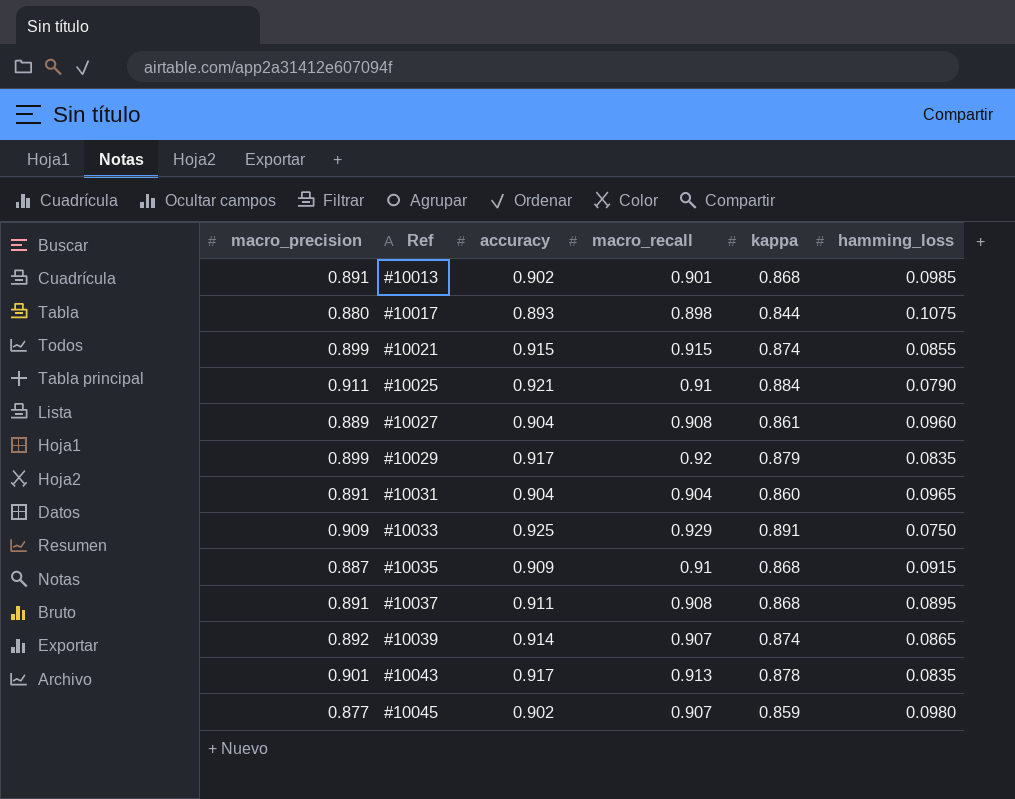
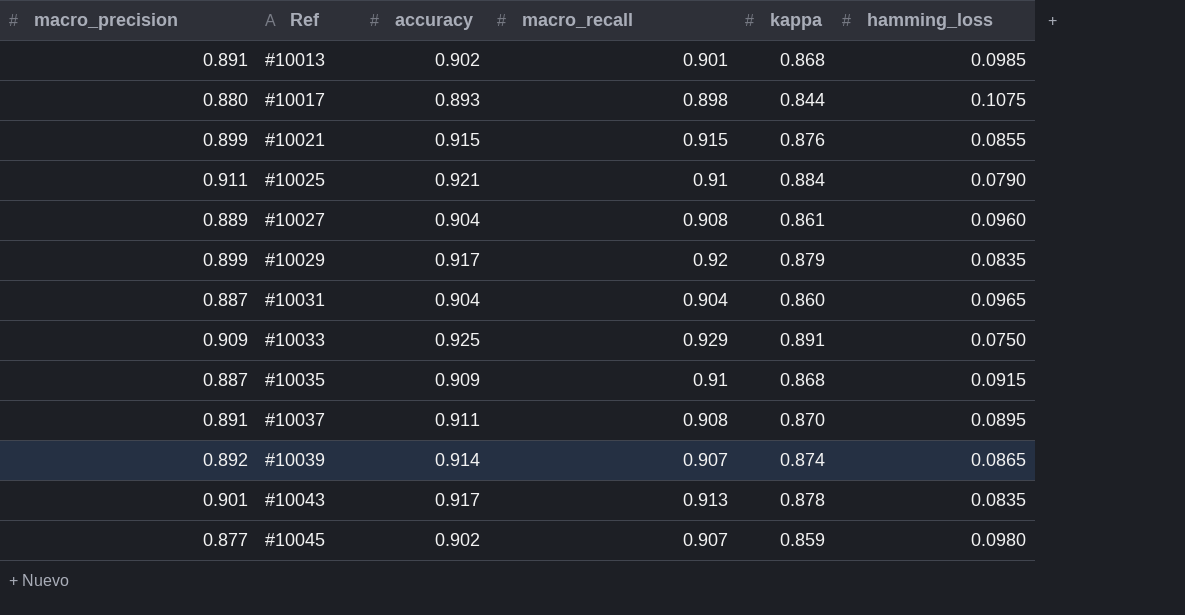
#10021 | kappa: 0.874 -> 0.876
#10031 | macro_precision: 0.891 -> 0.887
#10037 | kappa: 0.868 -> 0.870

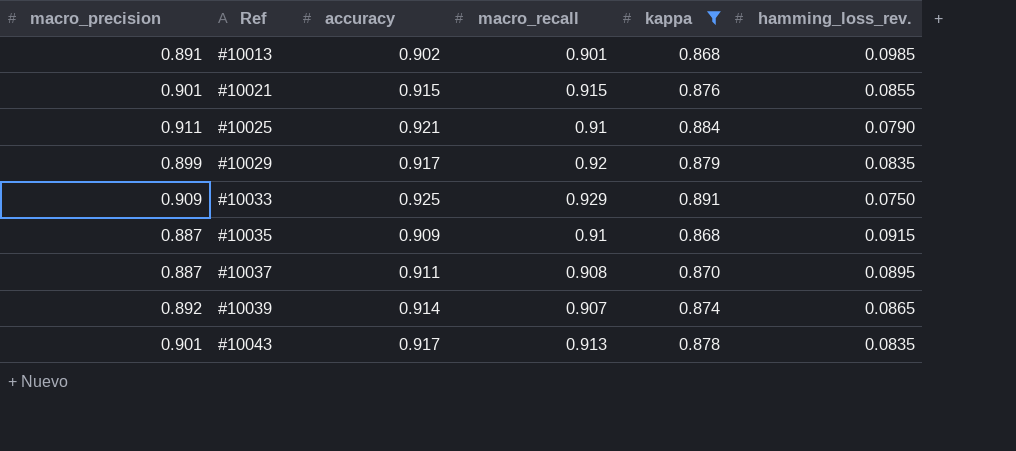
filter: none -> kappa >= 0.868
column name: hamming_loss -> hamming_loss_rev.
#10021 | macro_precision: 0.899 -> 0.901
#10037 | macro_precision: 0.891 -> 0.887

